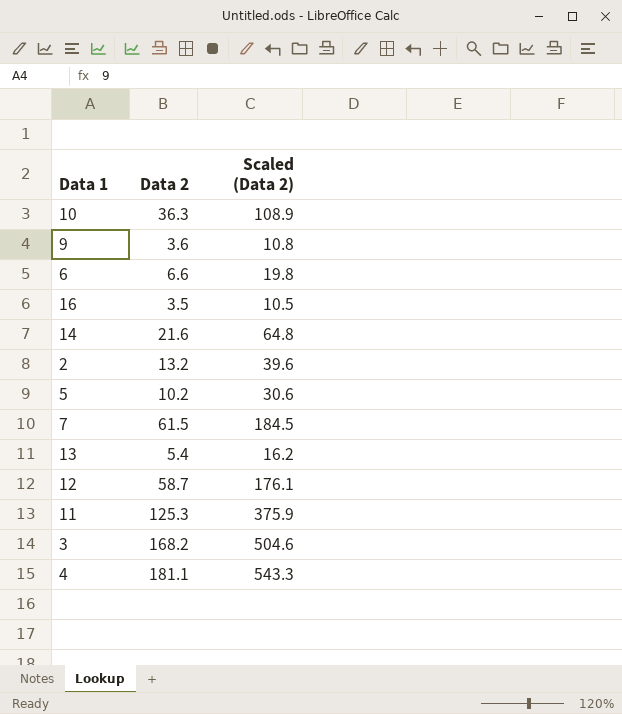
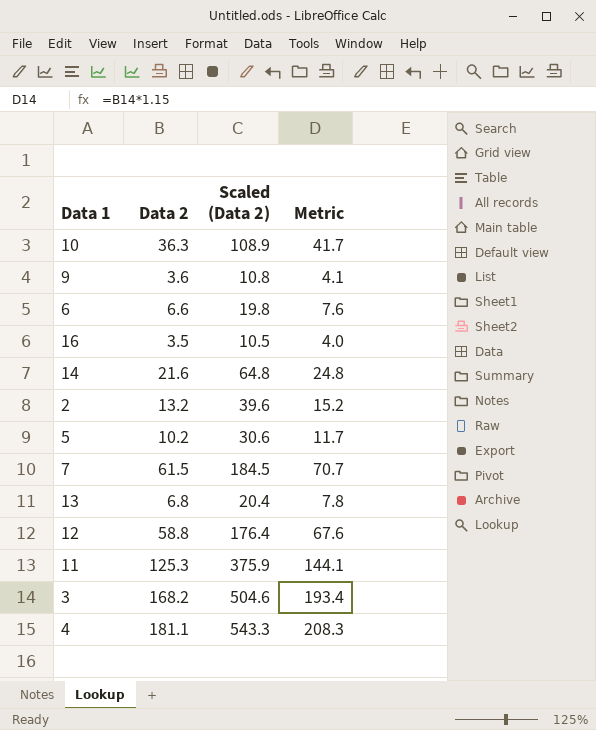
column Metric | formula: none -> [Data 2] * 1.15
13 | Data 2: 5.4 -> 6.8
13 | Scaled (Data 2): 16.2 -> 20.4
12 | Data 2: 58.7 -> 58.8
12 | Scaled (Data 2): 176.1 -> 176.4

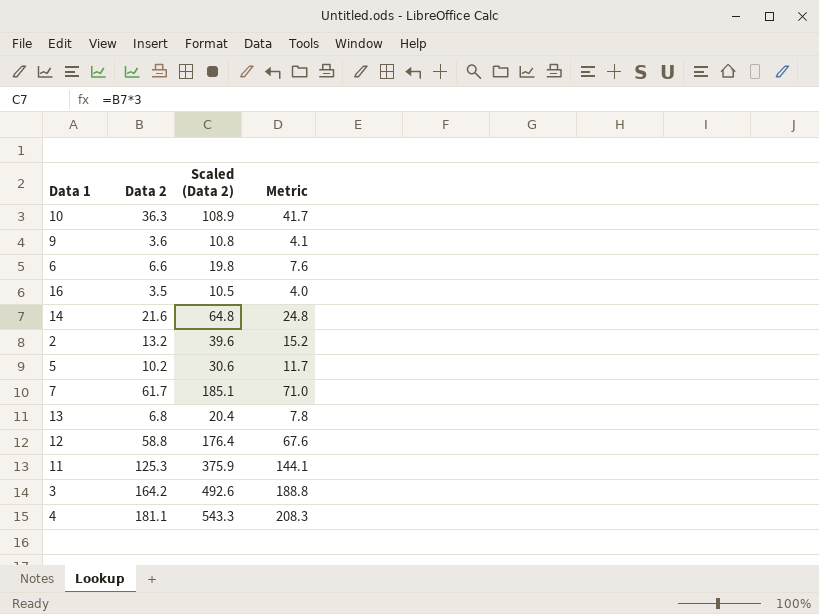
7 | Data 2: 61.5 -> 61.7
7 | Scaled (Data 2): 184.5 -> 185.1
7 | Metric: 70.7 -> 71.0
3 | Data 2: 168.2 -> 164.2
3 | Scaled (Data 2): 504.6 -> 492.6
3 | Metric: 193.4 -> 188.8

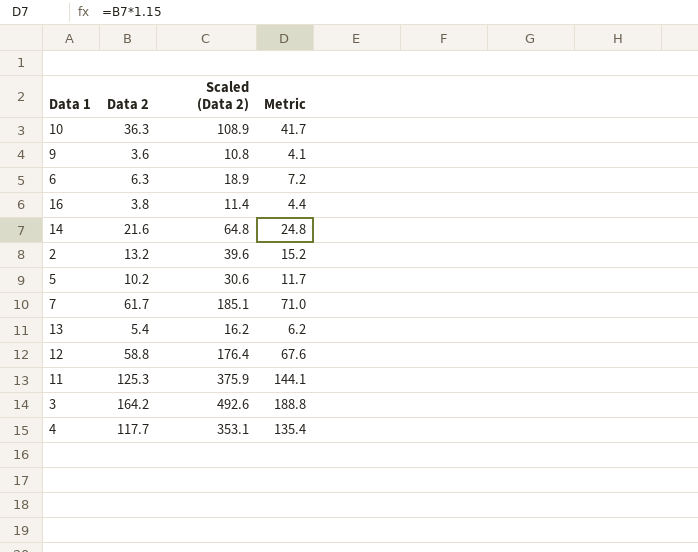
6 | Data 2: 6.6 -> 6.3
6 | Scaled (Data 2): 19.8 -> 18.9
6 | Metric: 7.6 -> 7.2
16 | Data 2: 3.5 -> 3.8
16 | Scaled (Data 2): 10.5 -> 11.4
16 | Metric: 4.0 -> 4.4
13 | Data 2: 6.8 -> 5.4
13 | Scaled (Data 2): 20.4 -> 16.2
13 | Metric: 7.8 -> 6.2
4 | Data 2: 181.1 -> 117.7
4 | Scaled (Data 2): 543.3 -> 353.1
4 | Metric: 208.3 -> 135.4

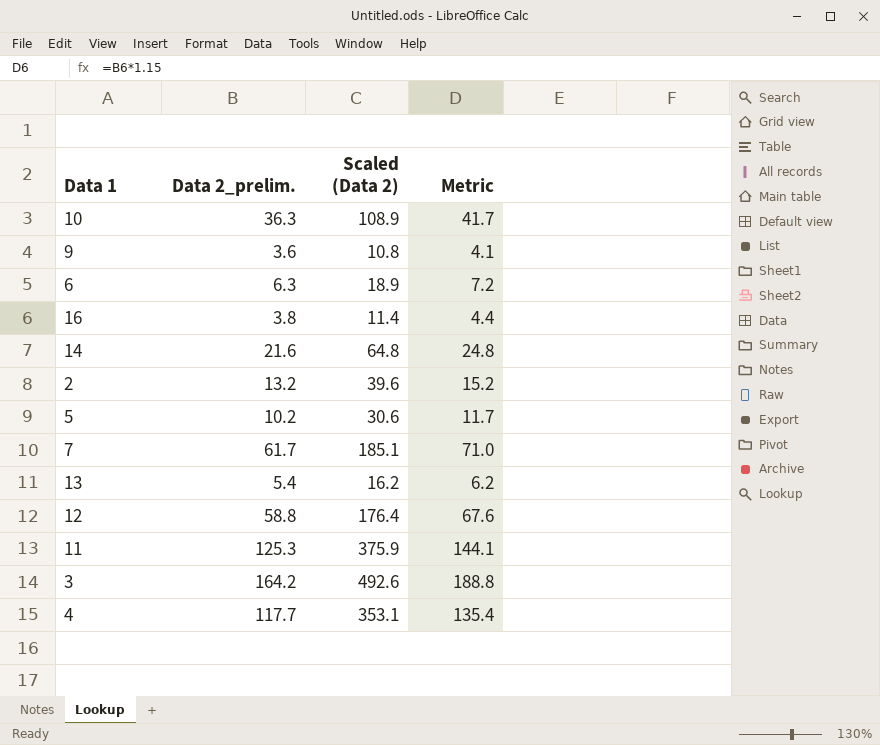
column name: Data 2 -> Data 2_prelim.

